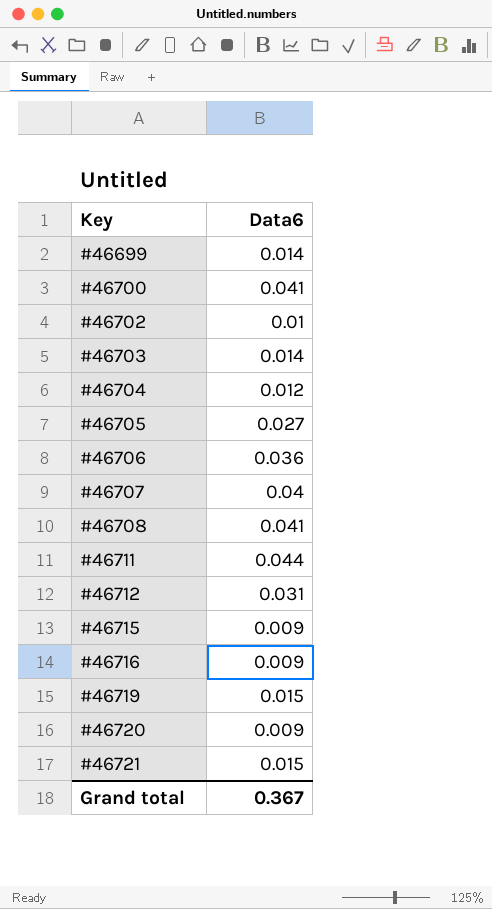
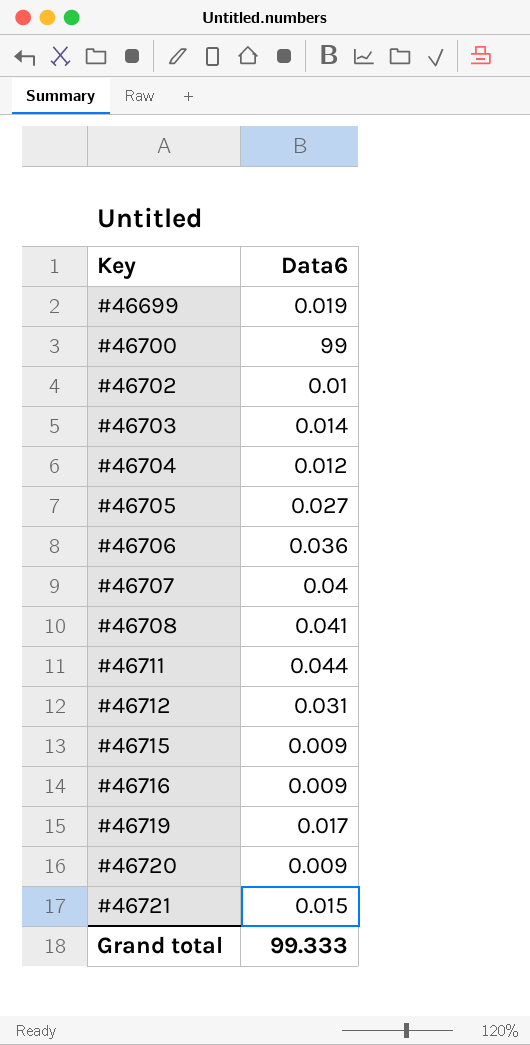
#46699 | Data6: 0.014 -> 0.019
#46700 | Data6: 0.041 -> 99
#46719 | Data6: 0.015 -> 0.017
Grand total | Data6: 0.367 -> 99.333

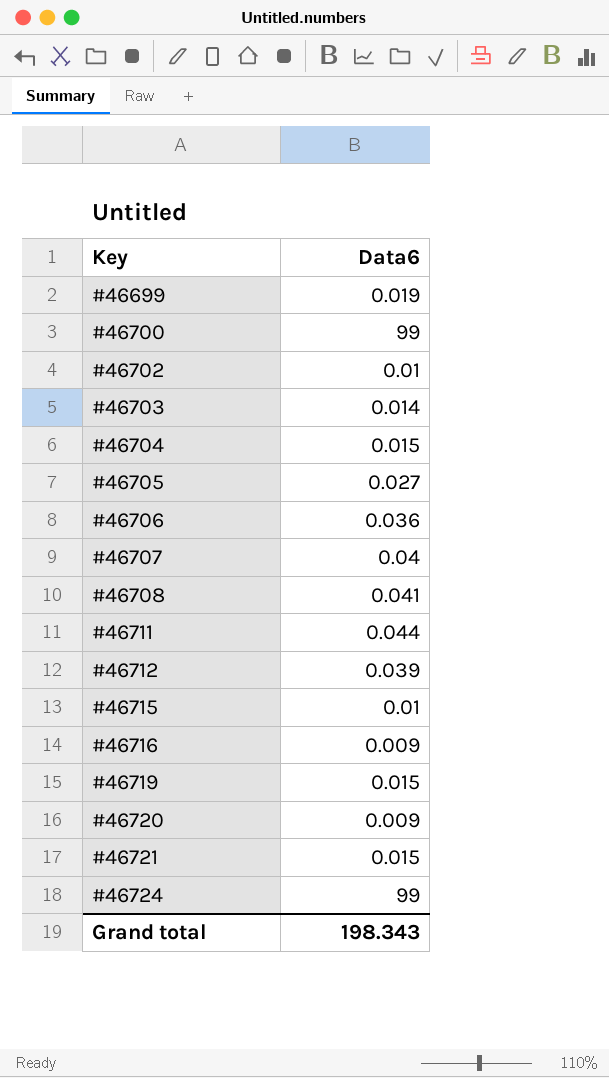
#46704 | Data6: 0.012 -> 0.015
#46712 | Data6: 0.031 -> 0.039
#46715 | Data6: 0.009 -> 0.01
#46719 | Data6: 0.017 -> 0.015
row #46724: none -> 99
Grand total | Data6: 99.333 -> 198.343

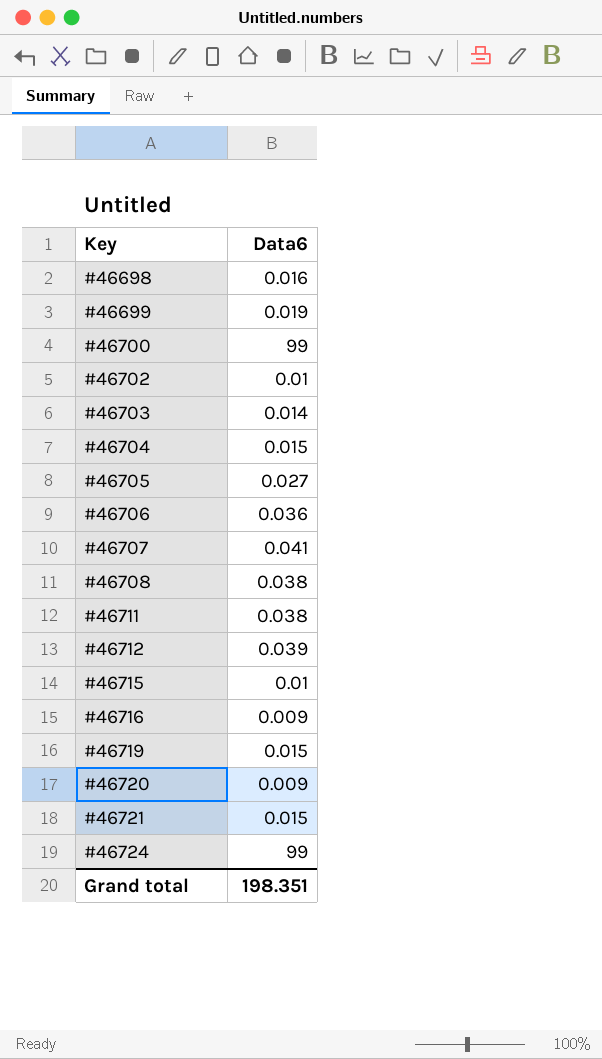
row #46698: none -> 0.016
#46707 | Data6: 0.04 -> 0.041
#46708 | Data6: 0.041 -> 0.038
#46711 | Data6: 0.044 -> 0.038
Grand total | Data6: 198.343 -> 198.351

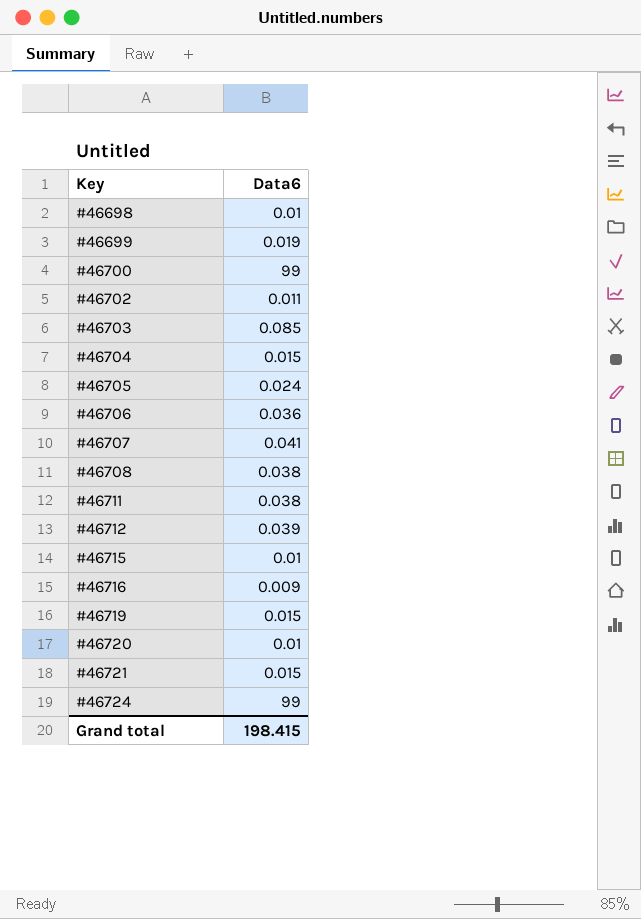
#46698 | Data6: 0.016 -> 0.01
#46702 | Data6: 0.01 -> 0.011
#46703 | Data6: 0.014 -> 0.085
#46705 | Data6: 0.027 -> 0.024
#46720 | Data6: 0.009 -> 0.01
Grand total | Data6: 198.351 -> 198.415

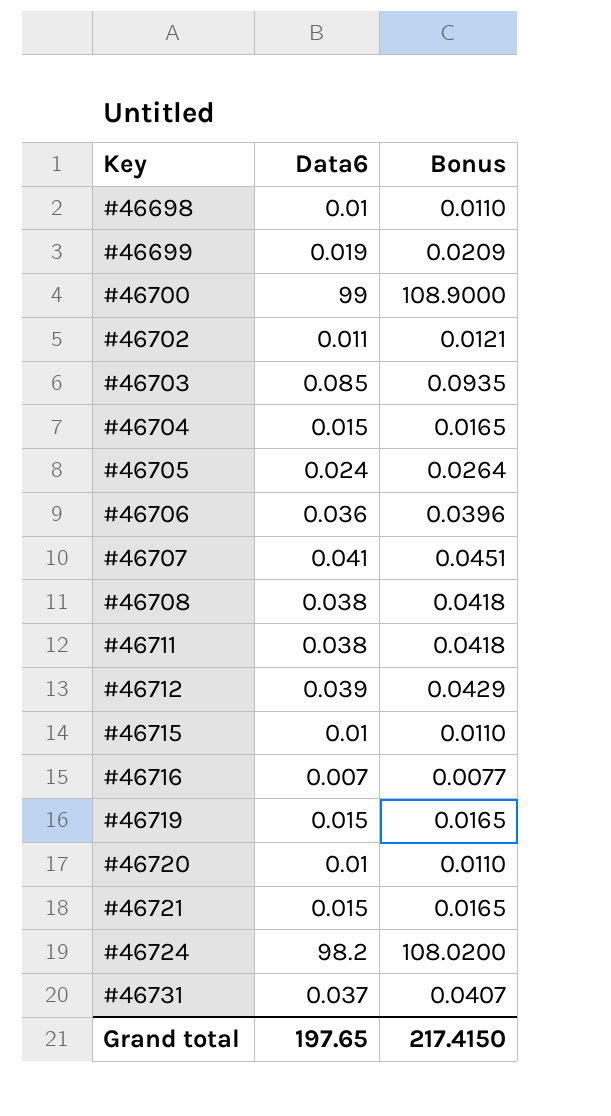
column Bonus | formula: none -> [Data6] * 1.1
#46716 | Data6: 0.009 -> 0.007
#46724 | Data6: 99 -> 98.2
row #46731: none -> 0.037 | 0.0407
Grand total | Data6: 198.415 -> 197.65

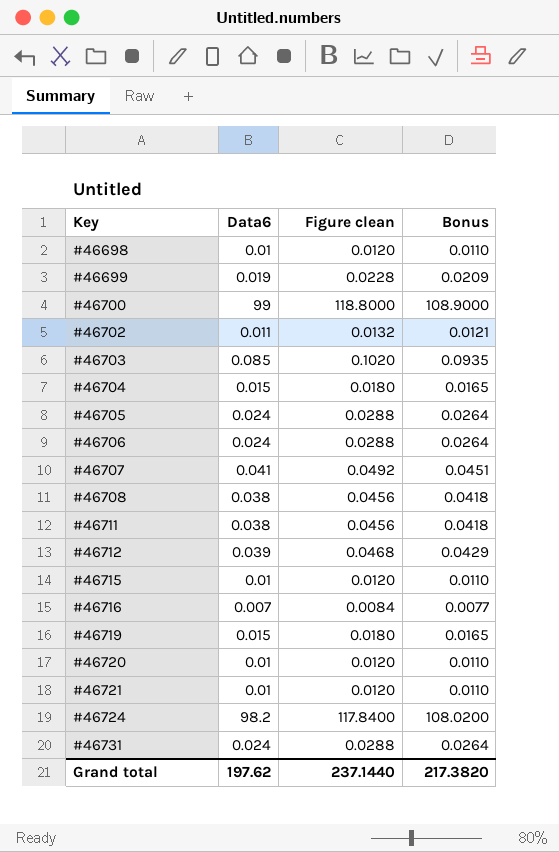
column Figure clean | formula: none -> [Data6] * 1.2
#46706 | Data6: 0.036 -> 0.024
#46706 | Bonus: 0.0396 -> 0.0264
#46721 | Data6: 0.015 -> 0.01
#46721 | Bonus: 0.0165 -> 0.0110
#46731 | Data6: 0.037 -> 0.024
#46731 | Bonus: 0.0407 -> 0.0264
Grand total | Data6: 197.65 -> 197.62
Grand total | Bonus: 217.4150 -> 217.3820

